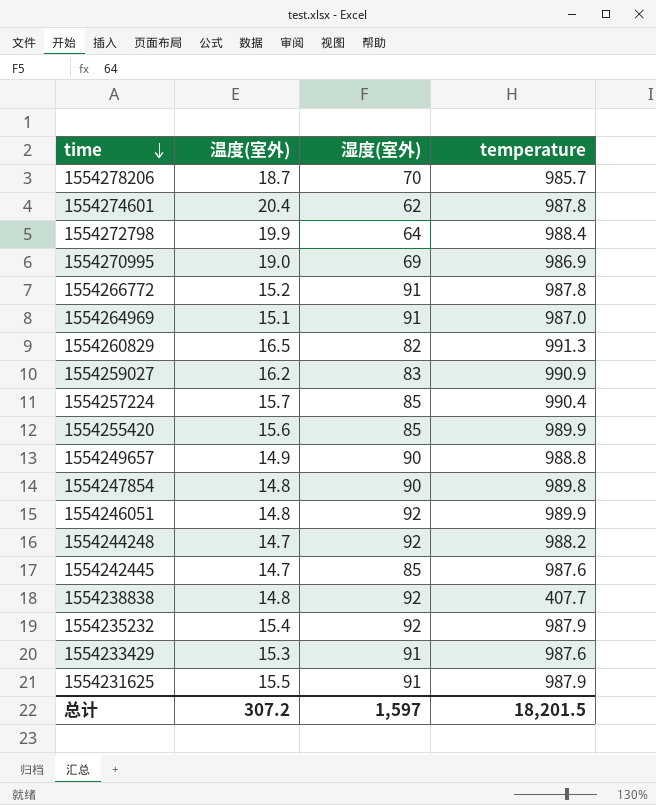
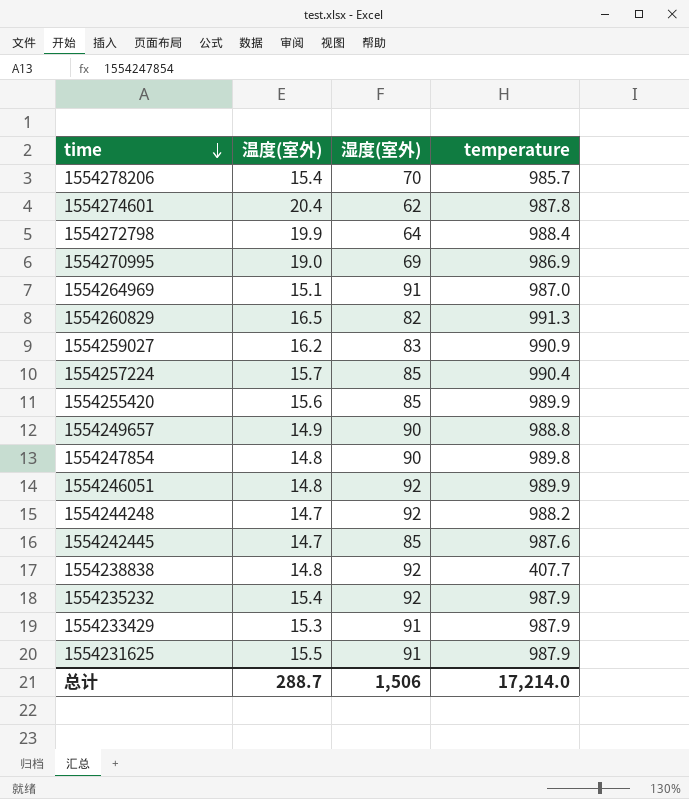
row 1554266772: 15.2 | 91 | 987.8 -> none
1554278206 | 温度(室外): 18.7 -> 15.4
1554233429 | temperature: 987.6 -> 987.9
总计 | 温度(室外): 307.2 -> 288.7
总计 | 湿度(室外): 1,597 -> 1,506
总计 | temperature: 18,201.5 -> 17,214.0

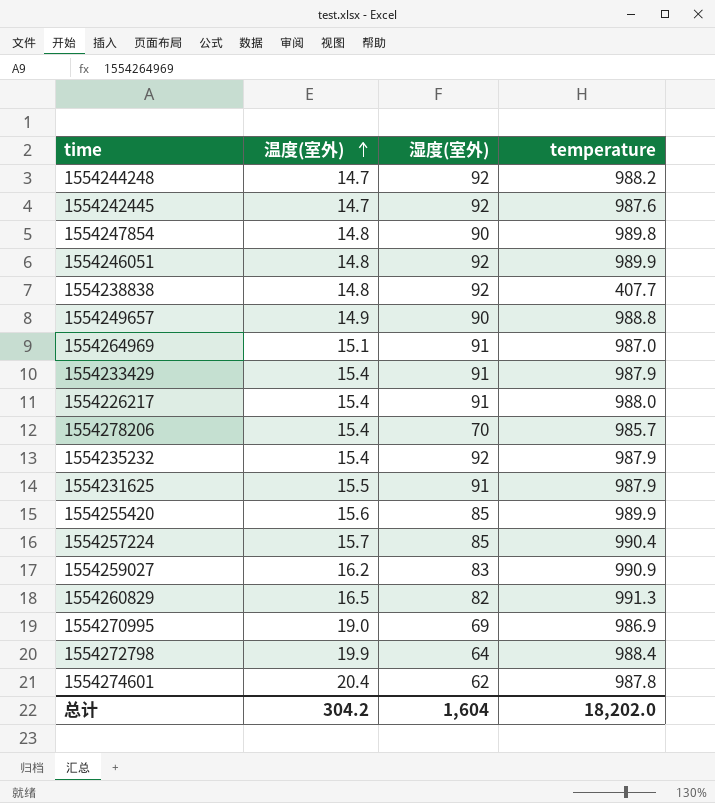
row order: time descending -> 温度(室外) ascending
1554242445 | 湿度(室外): 85 -> 92
1554233429 | 温度(室外): 15.3 -> 15.4
row 1554226217: none -> 15.4 | 91 | 988.0
总计 | 温度(室外): 288.7 -> 304.2
总计 | 湿度(室外): 1,506 -> 1,604
总计 | temperature: 17,214.0 -> 18,202.0

